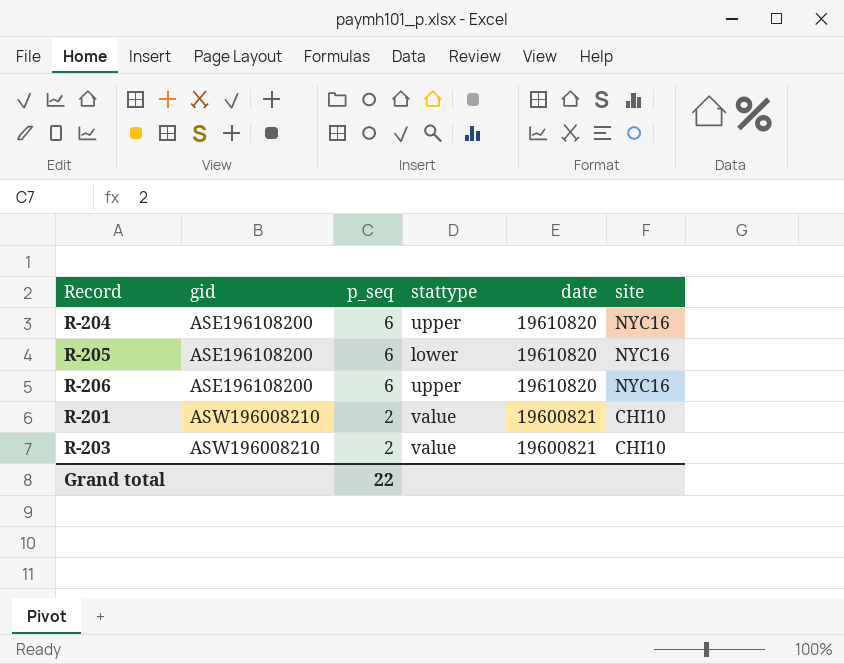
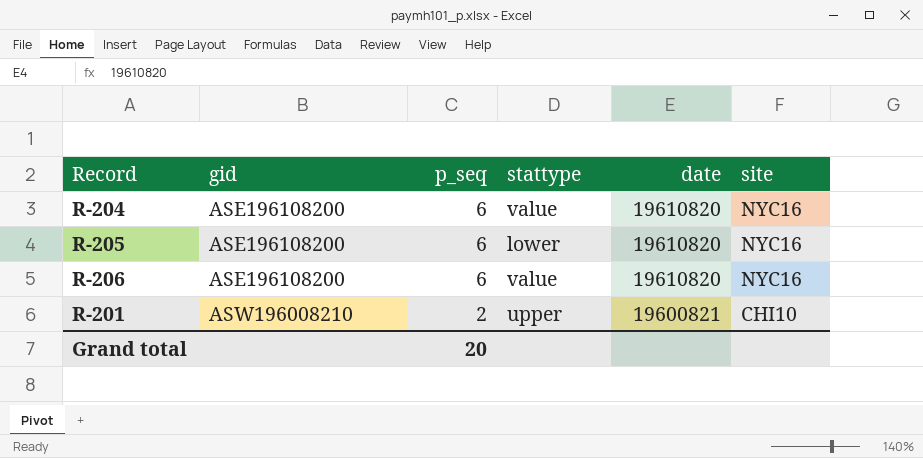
row R-203: ASW196008210 | 2 | value | 19600821 | CHI10 -> none
R-204 | stattype: upper -> value
R-206 | stattype: upper -> value
R-201 | stattype: value -> upper
Grand total | p_seq: 22 -> 20

